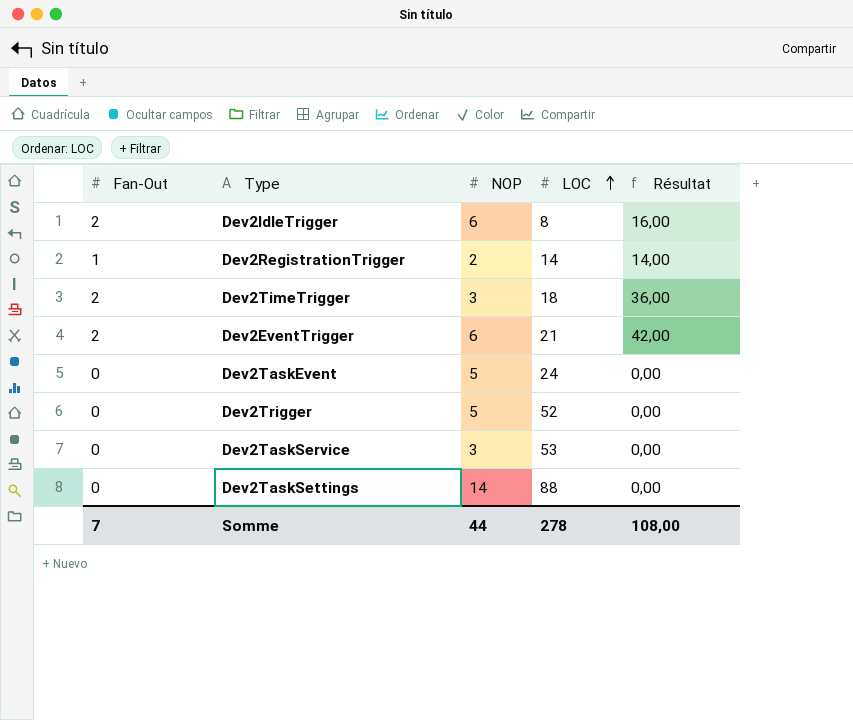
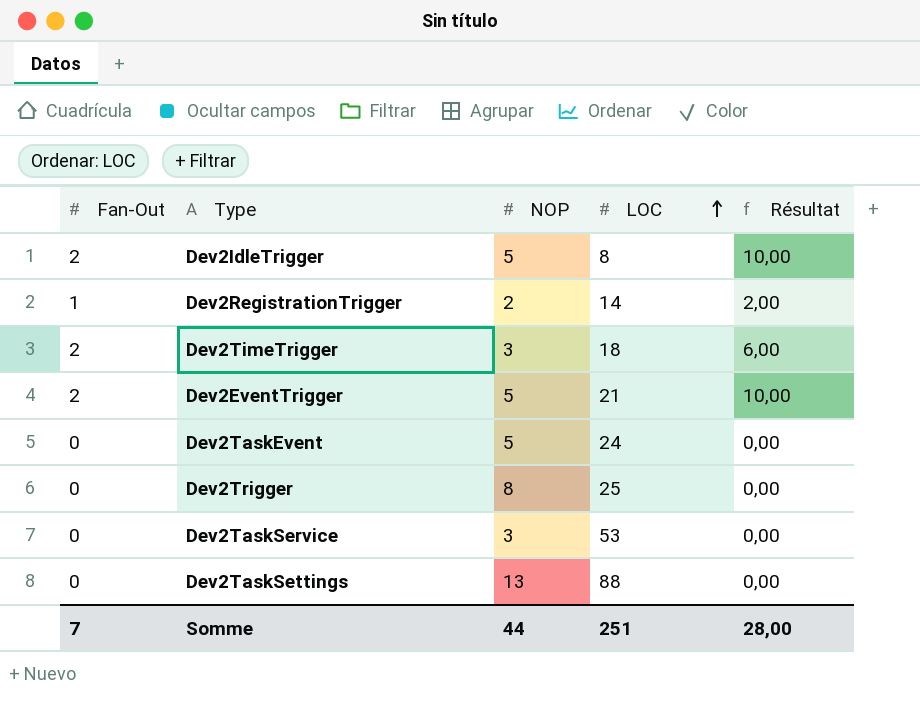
column Résultat | formula: [Fan-Out] * [LOC] -> [Fan-Out] * [NOP]
Dev2IdleTrigger | NOP: 6 -> 5
Dev2EventTrigger | NOP: 6 -> 5
Dev2Trigger | NOP: 5 -> 8
Dev2Trigger | LOC: 52 -> 25
Dev2TaskSettings | NOP: 14 -> 13
Somme | LOC: 278 -> 251
Somme | Résultat: 108,00 -> 28,00

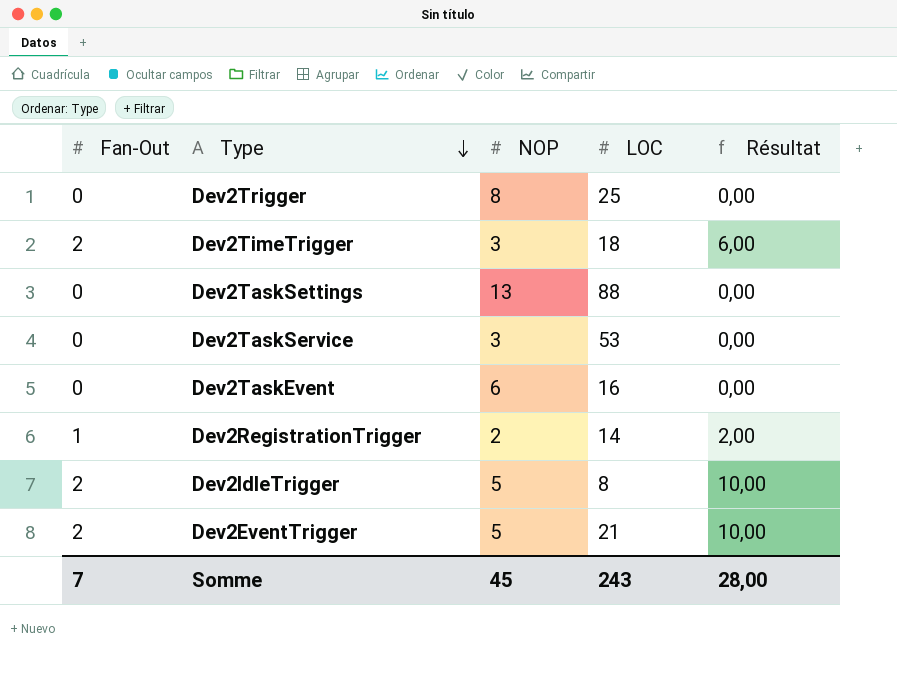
row order: LOC ascending -> Type descending
Dev2TaskEvent | NOP: 5 -> 6
Dev2TaskEvent | LOC: 24 -> 16
Somme | NOP: 44 -> 45
Somme | LOC: 251 -> 243

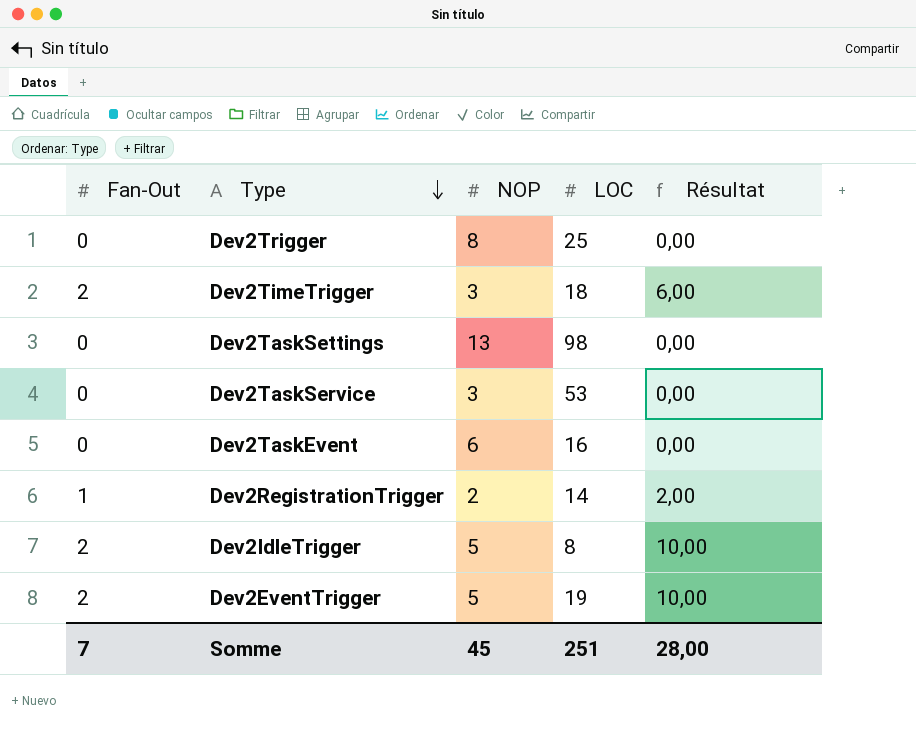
Dev2TaskSettings | LOC: 88 -> 98
Dev2EventTrigger | LOC: 21 -> 19
Somme | LOC: 243 -> 251

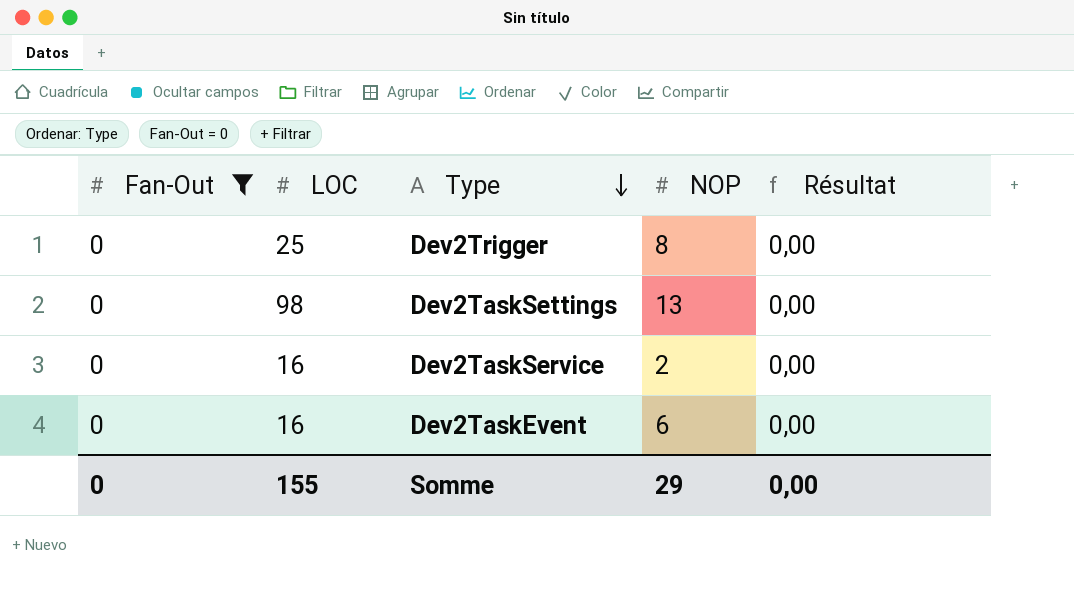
filter: none -> Fan-Out = 0
column LOC | position: 4 -> 2
Dev2TaskService | LOC: 53 -> 16
Dev2TaskService | NOP: 3 -> 2
Somme | Fan-Out: 7 -> 0
Somme | LOC: 251 -> 155
Somme | NOP: 45 -> 29
Somme | Résultat: 28,00 -> 0,00

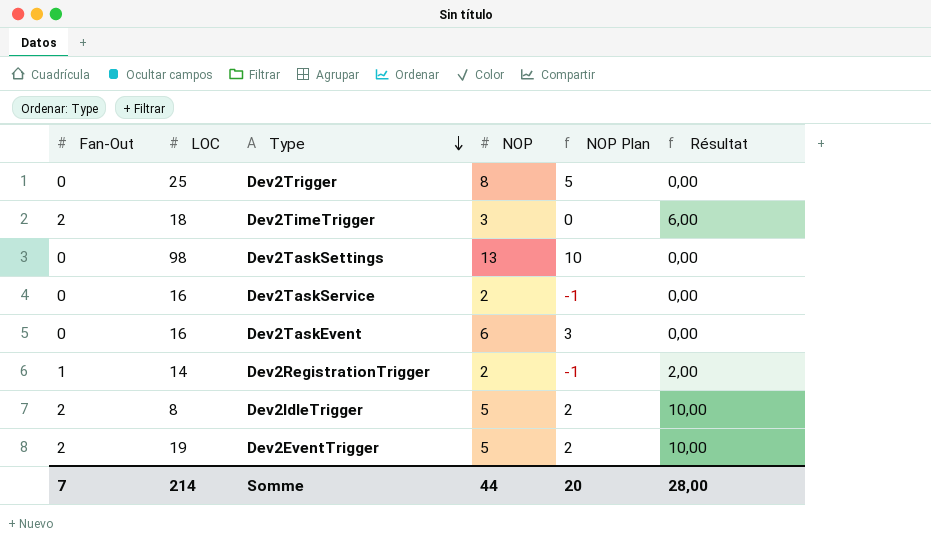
filter: Fan-Out = 0 -> none
column NOP Plan | formula: none -> [NOP] - 3
Somme | Fan-Out: 0 -> 7
Somme | LOC: 155 -> 214
Somme | NOP: 29 -> 44
Somme | Résultat: 0,00 -> 28,00

